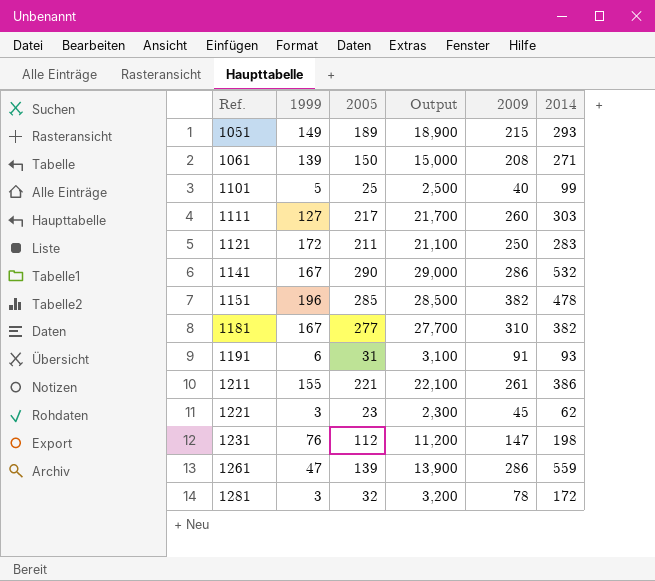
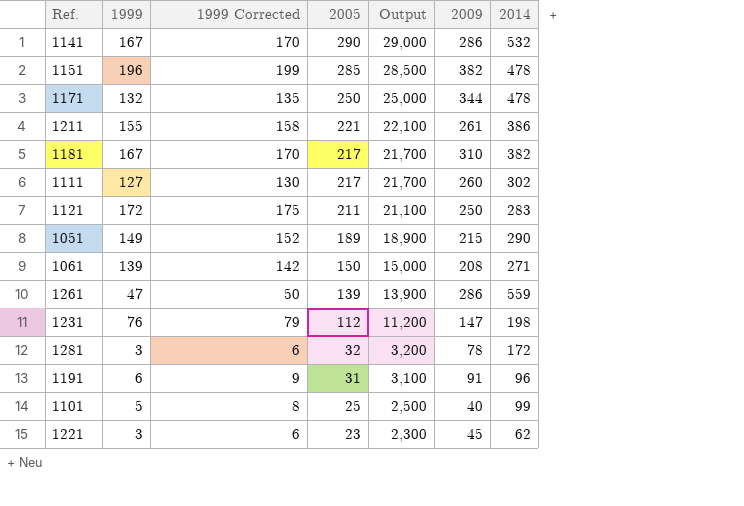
row order: Ref. ascending -> 2005 descending
column 1999 Corrected | formula: none -> [1999] + 3
row 1171: none -> 132 | 135 | 250 | 25,000 | 344 | 478
1181 | 2005: 277 -> 217
1181 | Output: 27,700 -> 21,700
1111 | 2014: 303 -> 302
1051 | 2014: 293 -> 290
1191 | 2014: 93 -> 96

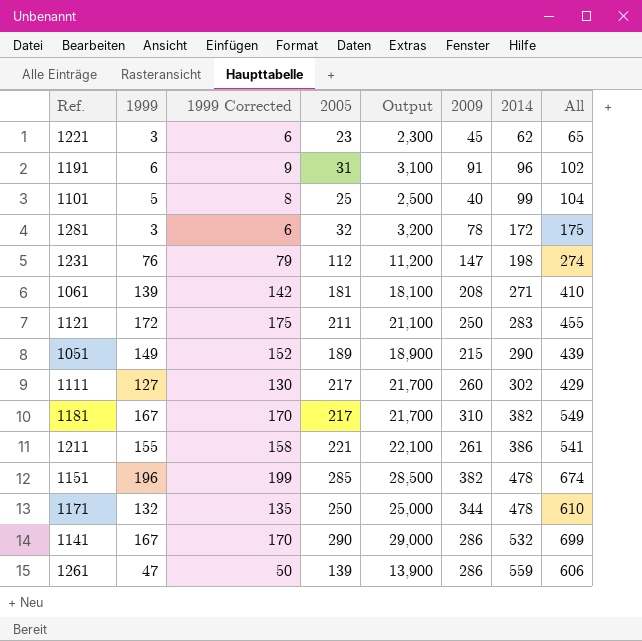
row order: 2005 descending -> 2014 ascending
column All | formula: none -> [1999] + [2014]
1061 | 2005: 150 -> 181
1061 | Output: 15,000 -> 18,100

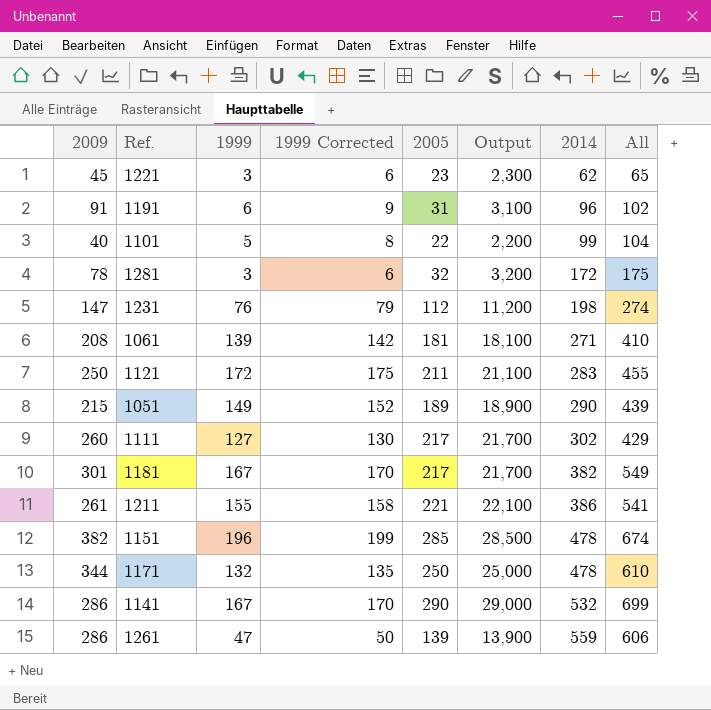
column 2009 | position: 6 -> 1
1101 | 2005: 25 -> 22
1101 | Output: 2,500 -> 2,200
1181 | 2009: 310 -> 301

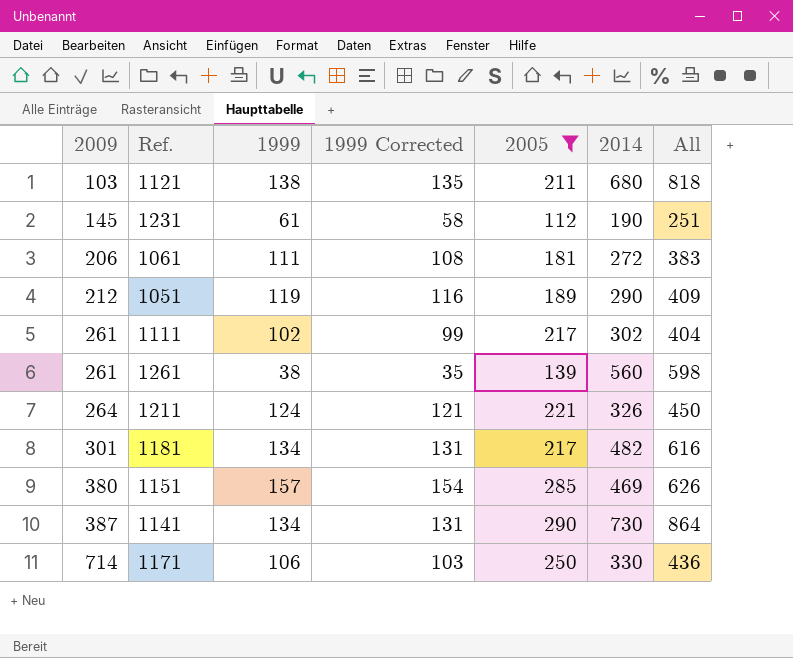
filter: none -> 2005 >= 112
row order: 2014 ascending -> 2009 ascending
column Output | formula: [2005] * 100 -> none
column 1999 Corrected | formula: [1999] + 3 -> [1999] - 3
1121 | 2009: 250 -> 103
1121 | 1999: 172 -> 138
1121 | 2014: 283 -> 680
1121 | All: 455 -> 818
1231 | 2009: 147 -> 145
1231 | 1999: 76 -> 61
1231 | 2014: 198 -> 190
1231 | All: 274 -> 251
1061 | 2009: 208 -> 206
1061 | 1999: 139 -> 111
1061 | 2014: 271 -> 272
1061 | All: 410 -> 383
1051 | 2009: 215 -> 212
1051 | 1999: 149 -> 119
1051 | All: 439 -> 409
1111 | 2009: 260 -> 261
1111 | 1999: 127 -> 102
1111 | All: 429 -> 404
1261 | 2009: 286 -> 261
1261 | 1999: 47 -> 38
1261 | 2014: 559 -> 560
1261 | All: 606 -> 598
1211 | 2009: 261 -> 264
1211 | 1999: 155 -> 124
1211 | 2014: 386 -> 326
1211 | All: 541 -> 450
1181 | 1999: 167 -> 134
1181 | 2014: 382 -> 482
1181 | All: 549 -> 616
1151 | 2009: 382 -> 380
1151 | 1999: 196 -> 157
1151 | 2014: 478 -> 469
1151 | All: 674 -> 626
1141 | 2009: 286 -> 387
1141 | 1999: 167 -> 134
1141 | 2014: 532 -> 730
1141 | All: 699 -> 864
1171 | 2009: 344 -> 714
1171 | 1999: 132 -> 106
1171 | 2014: 478 -> 330
1171 | All: 610 -> 436

